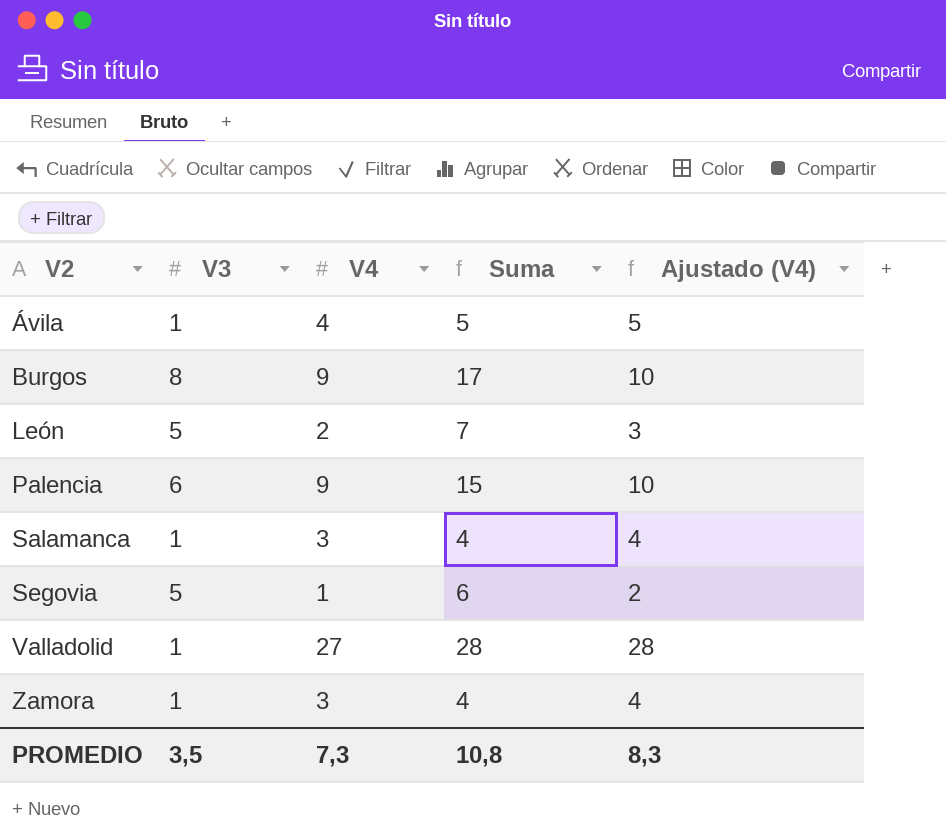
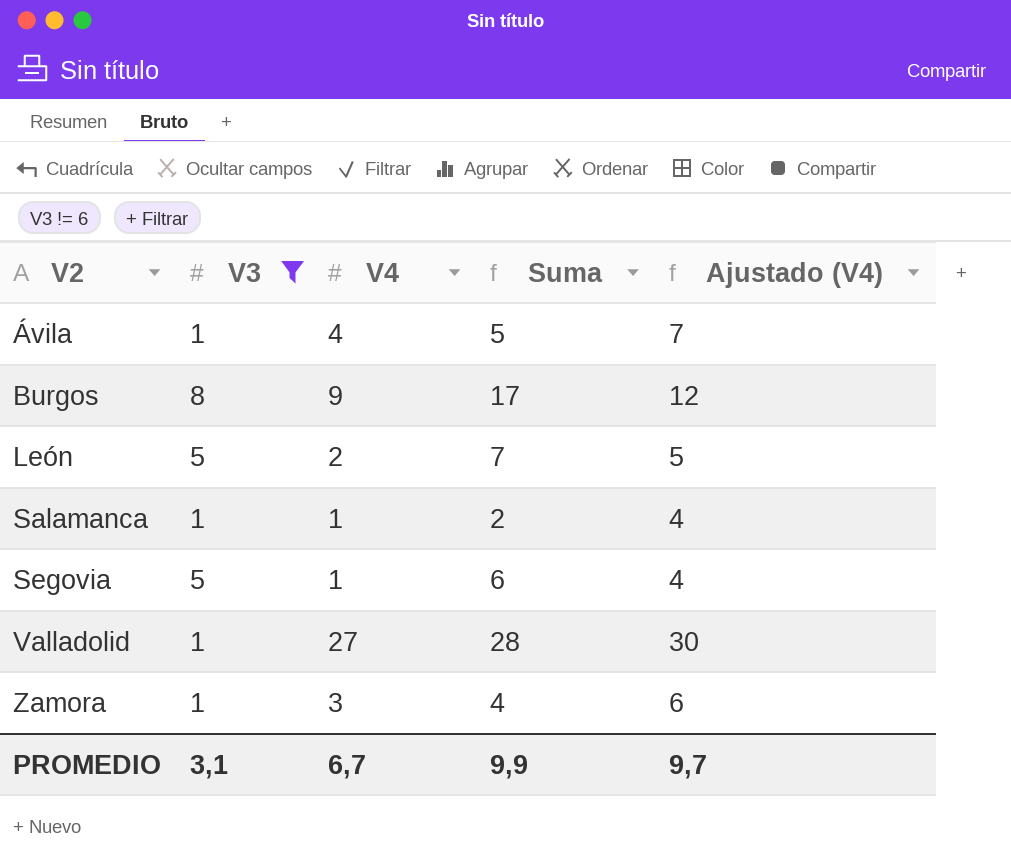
filter: none -> V3 != 6
column Ajustado (V4) | formula: [V4] + 1 -> [V4] + 3
Salamanca | V4: 3 -> 1
Salamanca | Suma: 4 -> 2
PROMEDIO | V3: 3,5 -> 3,1
PROMEDIO | V4: 7,3 -> 6,7
PROMEDIO | Suma: 10,8 -> 9,9
PROMEDIO | Ajustado (V4): 8,3 -> 9,7

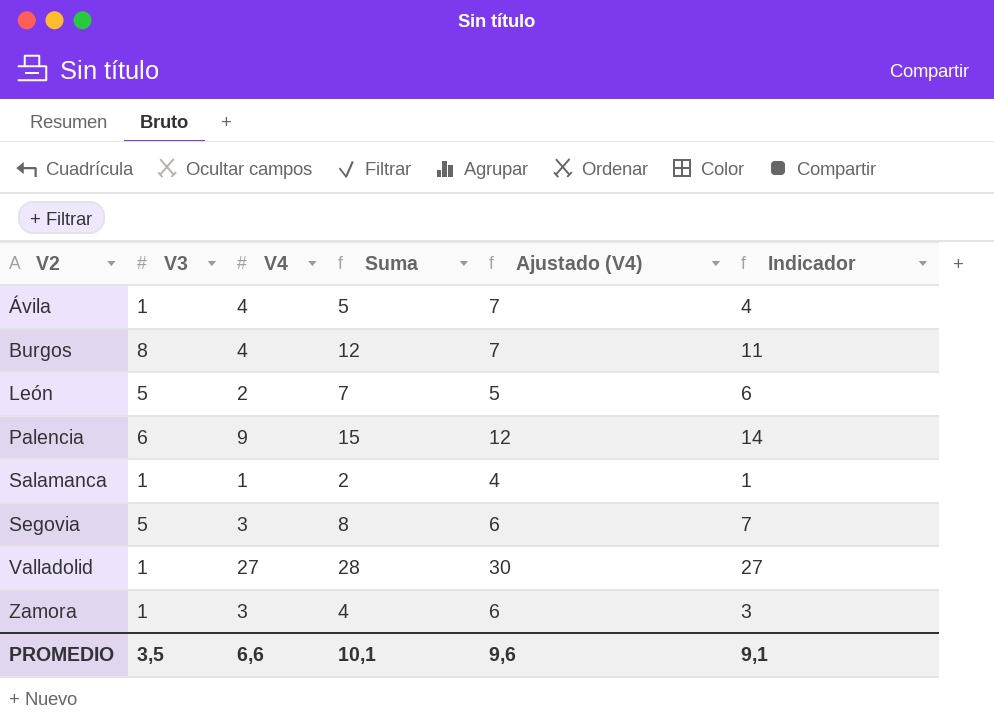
filter: V3 != 6 -> none
column Indicador | formula: none -> [Suma] - 1
Burgos | V4: 9 -> 4
Burgos | Suma: 17 -> 12
Burgos | Ajustado (V4): 12 -> 7
Segovia | V4: 1 -> 3
Segovia | Suma: 6 -> 8
Segovia | Ajustado (V4): 4 -> 6
PROMEDIO | V3: 3,1 -> 3,5
PROMEDIO | V4: 6,7 -> 6,6
PROMEDIO | Suma: 9,9 -> 10,1
PROMEDIO | Ajustado (V4): 9,7 -> 9,6

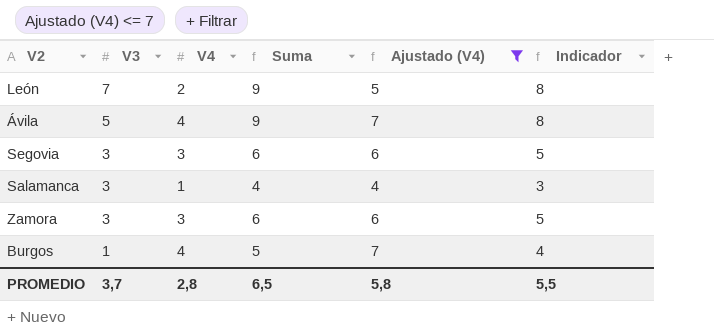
filter: none -> Ajustado (V4) <= 7
row order: V2 ascending -> V3 descending
León | V3: 5 -> 7
León | Suma: 7 -> 9
León | Indicador: 6 -> 8
Ávila | V3: 1 -> 5
Ávila | Suma: 5 -> 9
Ávila | Indicador: 4 -> 8
Segovia | V3: 5 -> 3
Segovia | Suma: 8 -> 6
Segovia | Indicador: 7 -> 5
Salamanca | V3: 1 -> 3
Salamanca | Suma: 2 -> 4
Salamanca | Indicador: 1 -> 3
Zamora | V3: 1 -> 3
Zamora | Suma: 4 -> 6
Zamora | Indicador: 3 -> 5
Burgos | V3: 8 -> 1
Burgos | Suma: 12 -> 5
Burgos | Indicador: 11 -> 4
PROMEDIO | V3: 3,5 -> 3,7
PROMEDIO | V4: 6,6 -> 2,8
PROMEDIO | Suma: 10,1 -> 6,5
PROMEDIO | Ajustado (V4): 9,6 -> 5,8
PROMEDIO | Indicador: 9,1 -> 5,5

